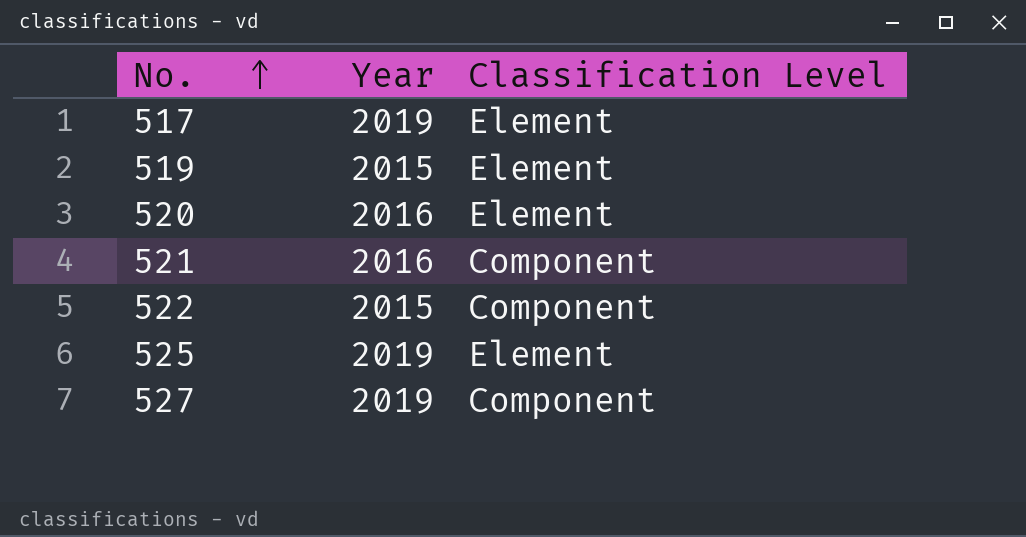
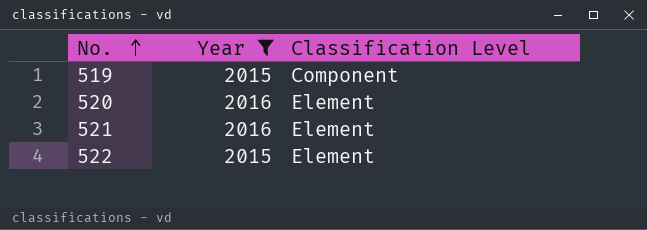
filter: none -> Year != 2019
519 | Classification Level: Element -> Component
521 | Classification Level: Component -> Element
522 | Classification Level: Component -> Element

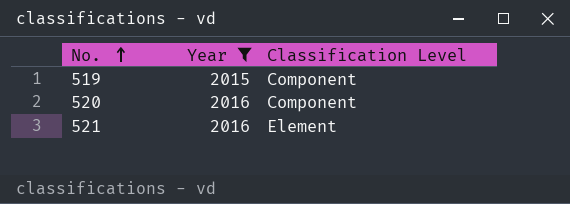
row 522: 2015 | Element -> none
520 | Classification Level: Element -> Component

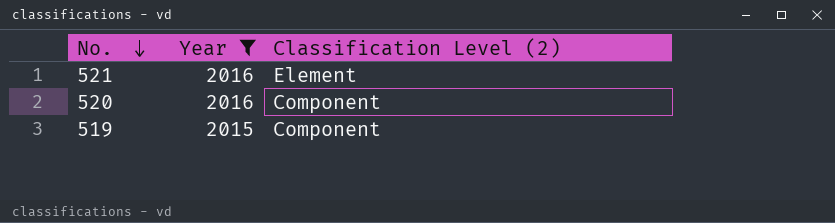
row order: No. ascending -> No. descending
column name: Classification Level -> Classification Level (2)

